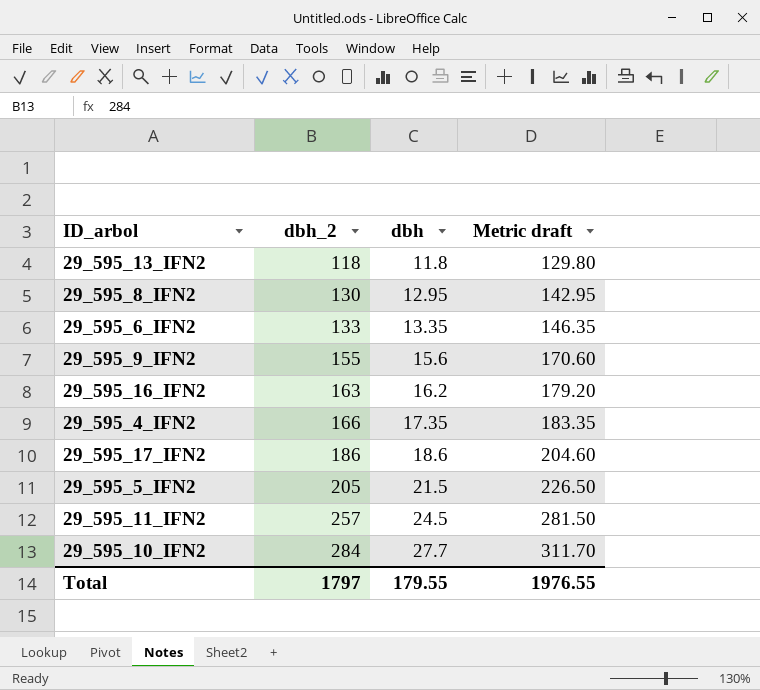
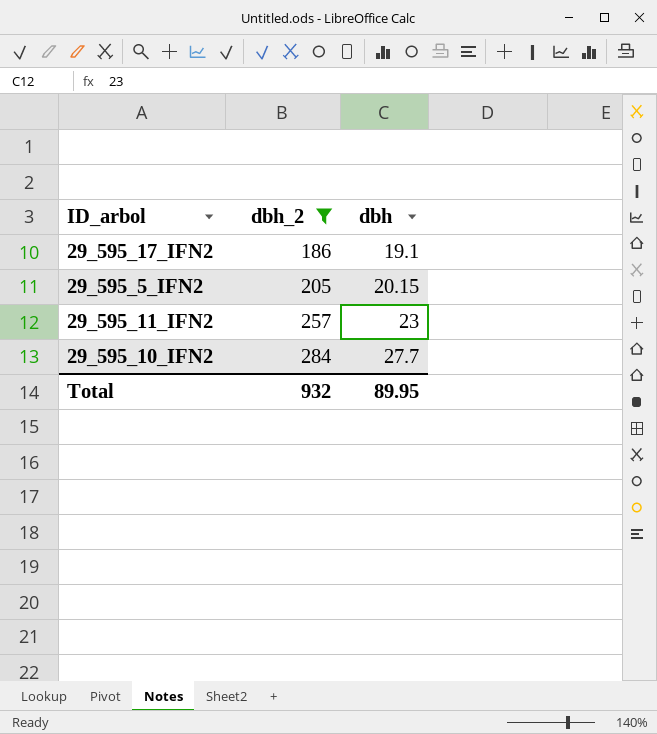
filter: none -> dbh_2 >= 186
column Metric draft | formula: [dbh_2] + [dbh] -> none
29_595_17_IFN2 | dbh: 18.6 -> 19.1
29_595_5_IFN2 | dbh: 21.5 -> 20.15
29_595_11_IFN2 | dbh: 24.5 -> 23
Total | dbh_2: 1797 -> 932
Total | dbh: 179.55 -> 89.95

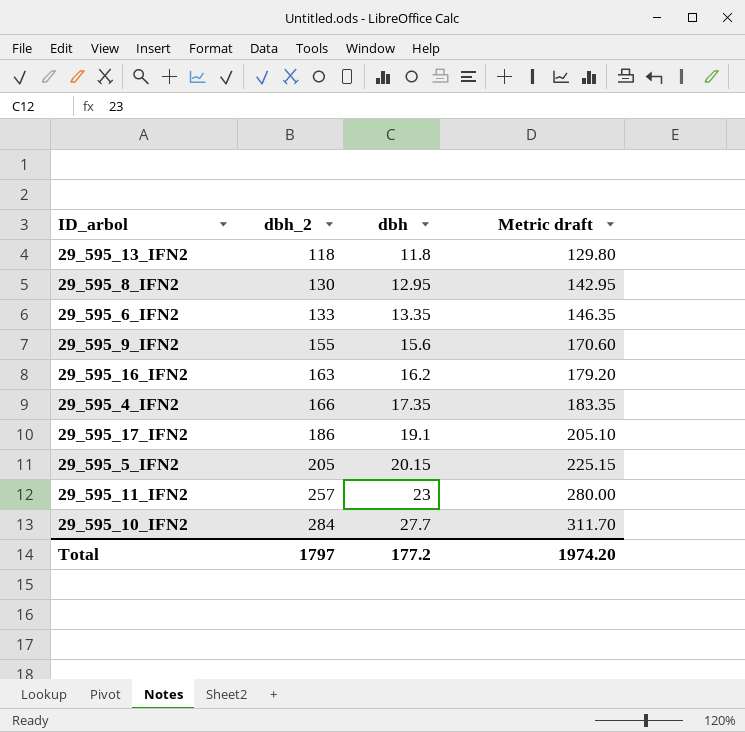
filter: dbh_2 >= 186 -> none
column Metric draft | formula: none -> [dbh_2] + [dbh]
Total | dbh_2: 932 -> 1797
Total | dbh: 89.95 -> 177.2

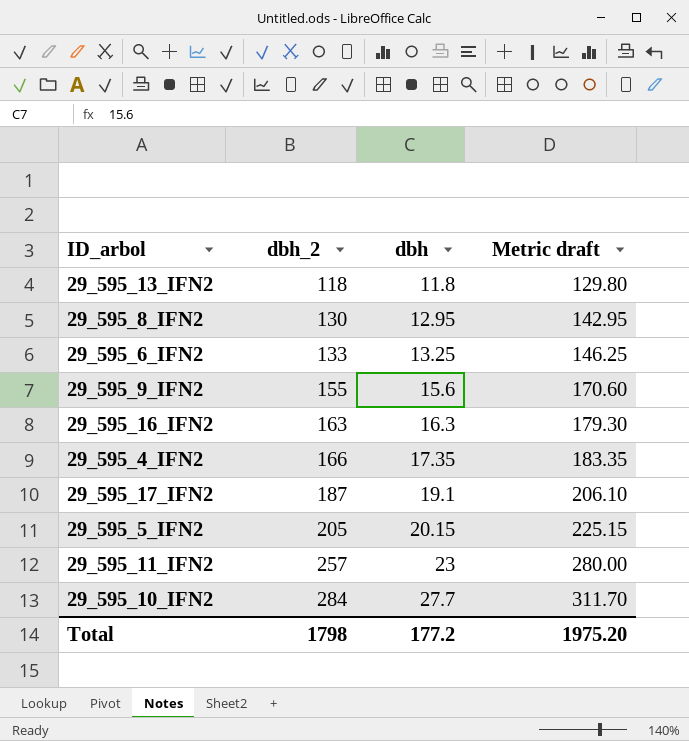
29_595_6_IFN2 | dbh: 13.35 -> 13.25
29_595_6_IFN2 | Metric draft: 146.35 -> 146.25
29_595_16_IFN2 | dbh: 16.2 -> 16.3
29_595_16_IFN2 | Metric draft: 179.20 -> 179.30
29_595_17_IFN2 | dbh_2: 186 -> 187
29_595_17_IFN2 | Metric draft: 205.10 -> 206.10
Total | dbh_2: 1797 -> 1798
Total | Metric draft: 1974.20 -> 1975.20

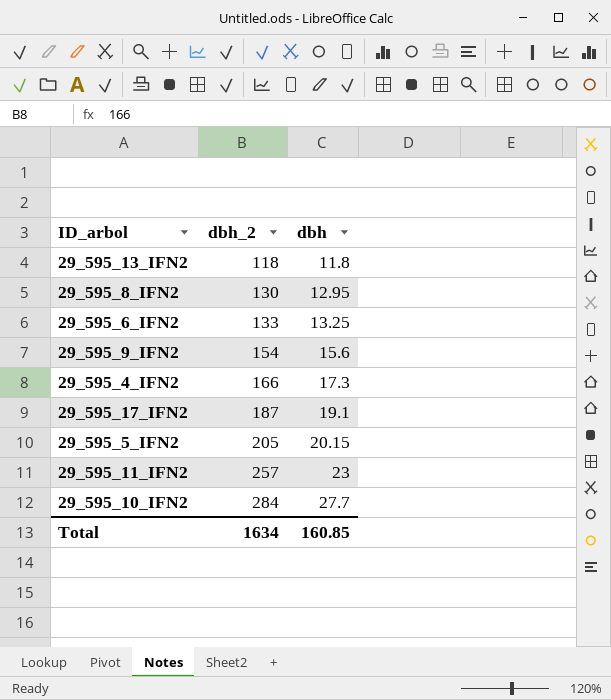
column Metric draft | formula: [dbh_2] + [dbh] -> none
row 29_595_16_IFN2: 163 | 16.3 | 179.30 -> none
29_595_9_IFN2 | dbh_2: 155 -> 154
29_595_4_IFN2 | dbh: 17.35 -> 17.3
Total | dbh_2: 1798 -> 1634
Total | dbh: 177.2 -> 160.85

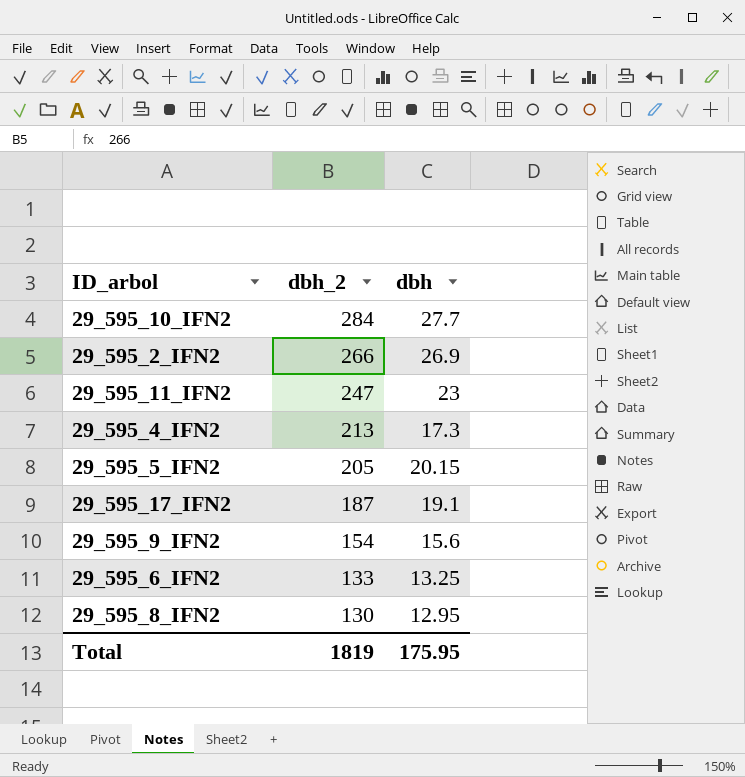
row order: dbh_2 ascending -> dbh_2 descending
row 29_595_13_IFN2: 118 | 11.8 -> none
row 29_595_2_IFN2: none -> 266 | 26.9
29_595_11_IFN2 | dbh_2: 257 -> 247
29_595_4_IFN2 | dbh_2: 166 -> 213
Total | dbh_2: 1634 -> 1819
Total | dbh: 160.85 -> 175.95

